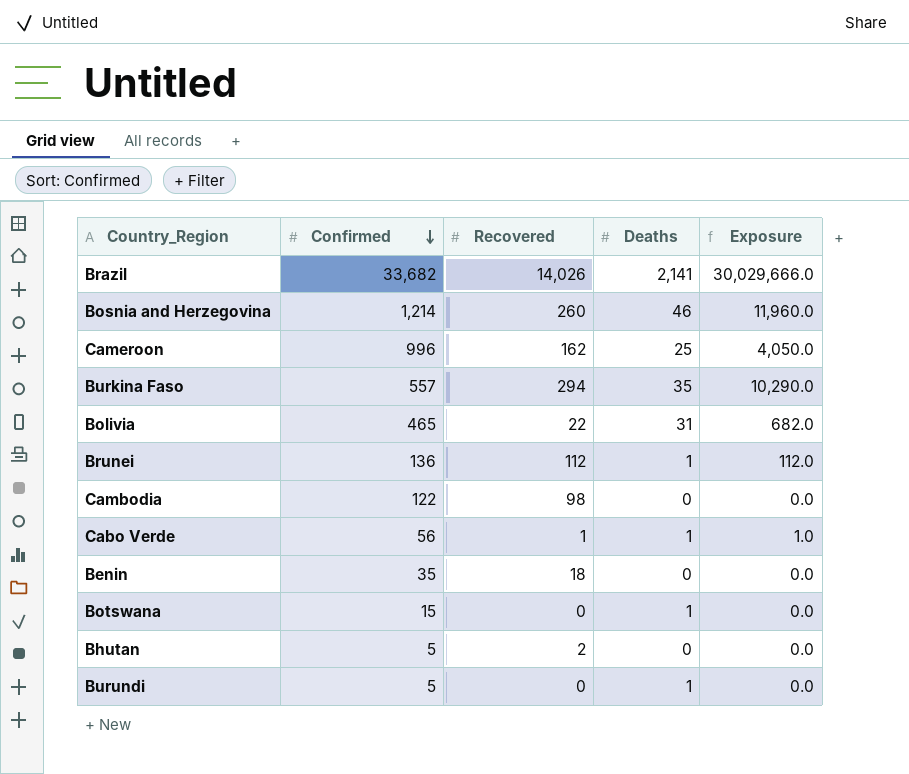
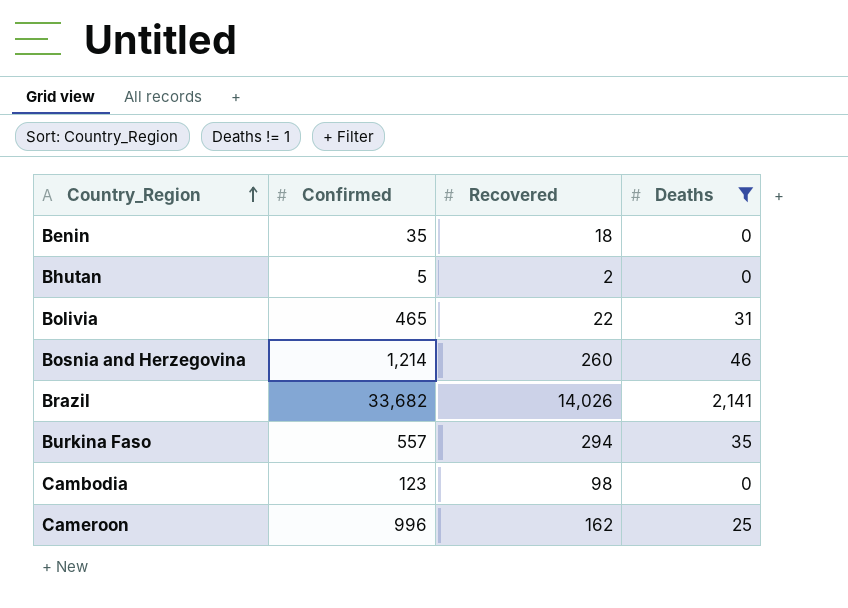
filter: none -> Deaths != 1
row order: Confirmed descending -> Country_Region ascending
column Exposure | formula: [Recovered] * [Deaths] -> none
Cambodia | Confirmed: 122 -> 123

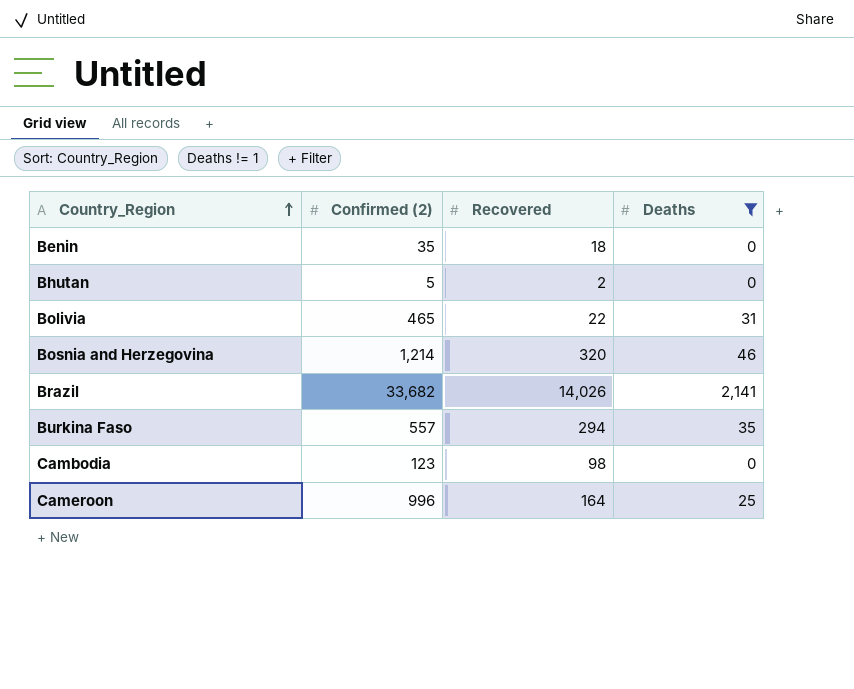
column name: Confirmed -> Confirmed (2)
Bosnia and Herzegovina | Recovered: 260 -> 320
Cameroon | Recovered: 162 -> 164

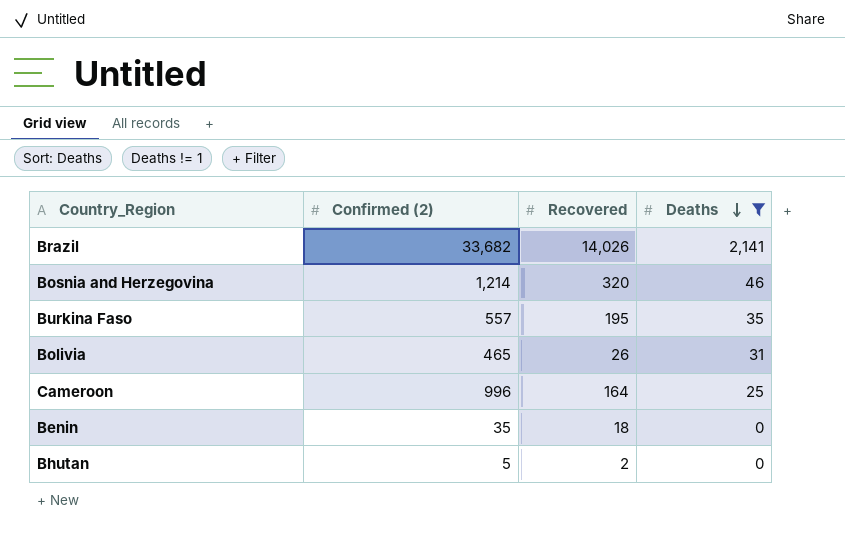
row order: Country_Region ascending -> Deaths descending
row Cambodia: 123 | 98 | 0 -> none
Burkina Faso | Recovered: 294 -> 195
Bolivia | Recovered: 22 -> 26

